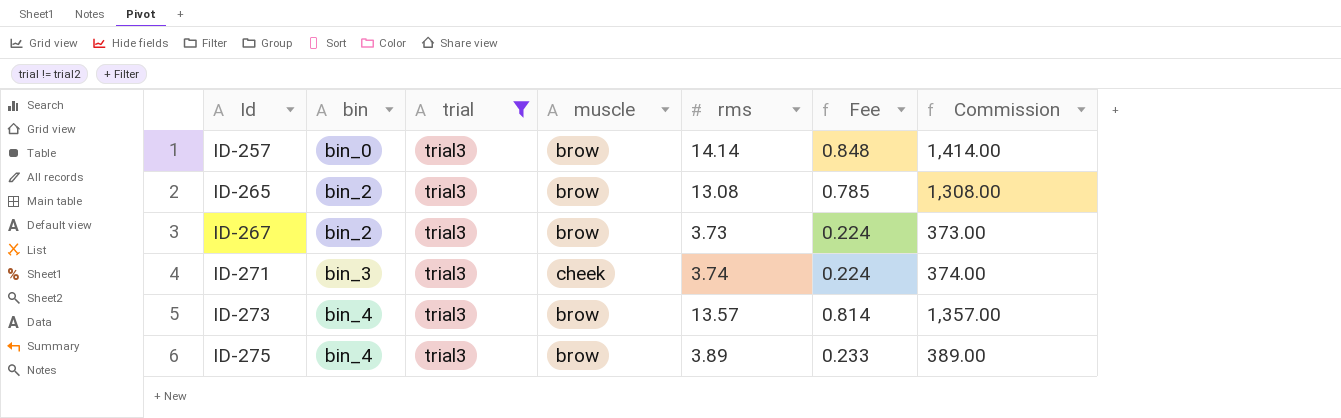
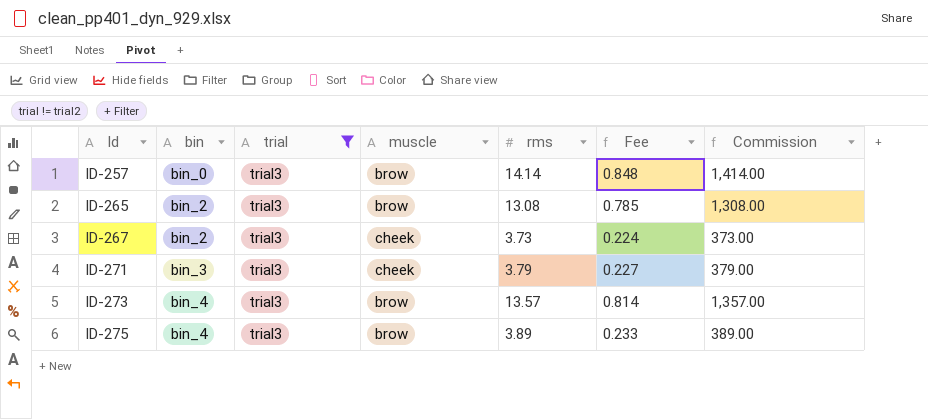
ID-267 | muscle: brow -> cheek
ID-271 | rms: 3.74 -> 3.79
ID-271 | Fee: 0.224 -> 0.227
ID-271 | Commission: 374.00 -> 379.00

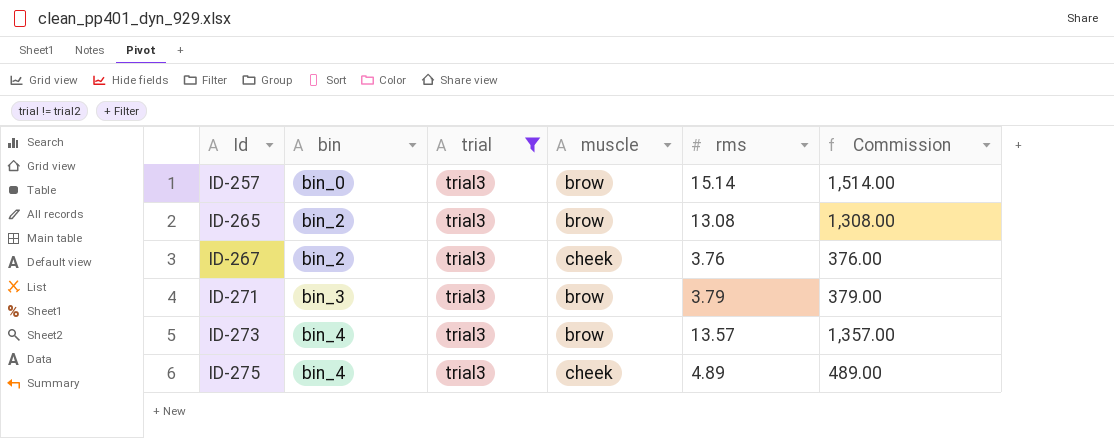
column Fee | formula: [rms] * 0.06 -> none
ID-257 | rms: 14.14 -> 15.14
ID-257 | Commission: 1,414.00 -> 1,514.00
ID-267 | rms: 3.73 -> 3.76
ID-267 | Commission: 373.00 -> 376.00
ID-271 | muscle: cheek -> brow
ID-275 | muscle: brow -> cheek
ID-275 | rms: 3.89 -> 4.89
ID-275 | Commission: 389.00 -> 489.00

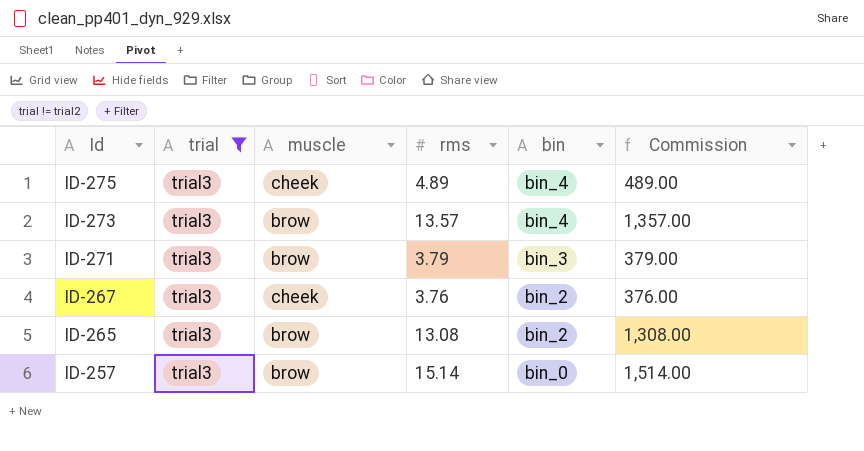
row order: Id ascending -> Id descending
column bin | position: 2 -> 5

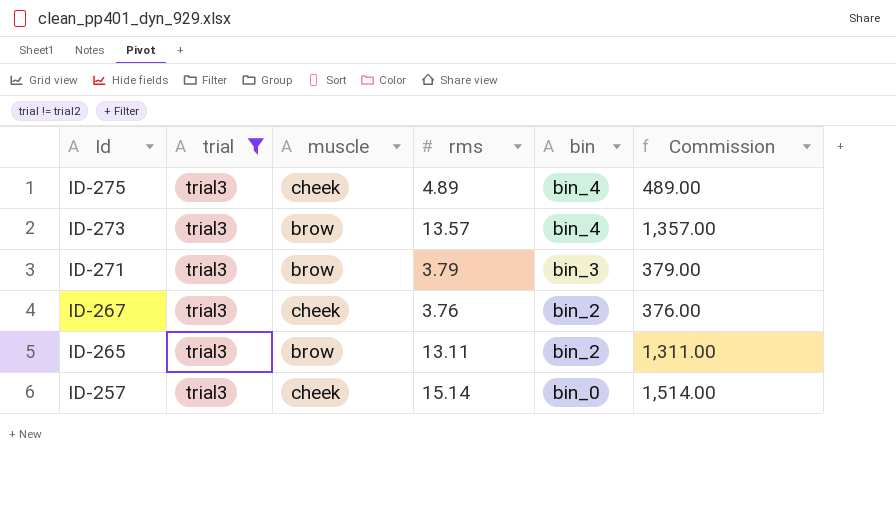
ID-265 | rms: 13.08 -> 13.11
ID-265 | Commission: 1,308.00 -> 1,311.00
ID-257 | muscle: brow -> cheek

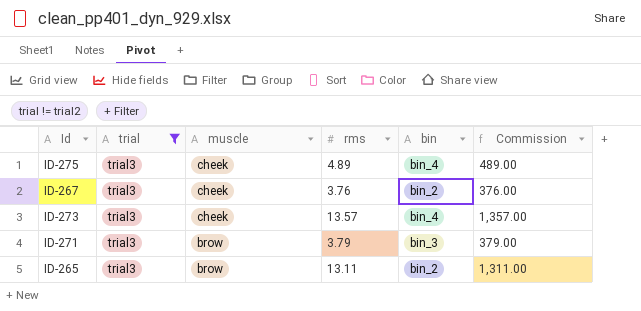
row order: Id descending -> muscle descending
row ID-257: trial3 | cheek | 15.14 | bin_0 | 1,514.00 -> none
ID-273 | muscle: brow -> cheek

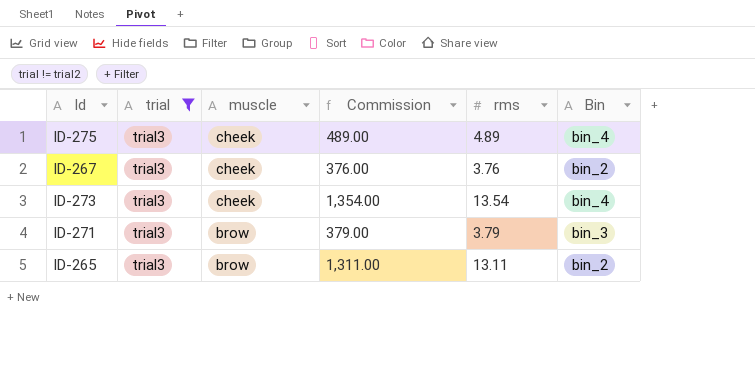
column Commission | position: 6 -> 4
column name: bin -> Bin
ID-273 | Commission: 1,357.00 -> 1,354.00
ID-273 | rms: 13.57 -> 13.54

